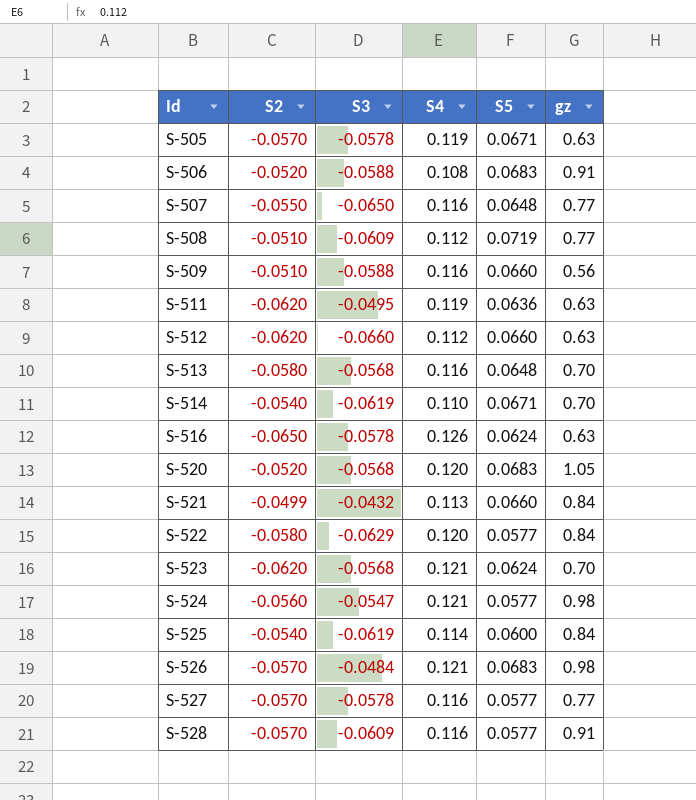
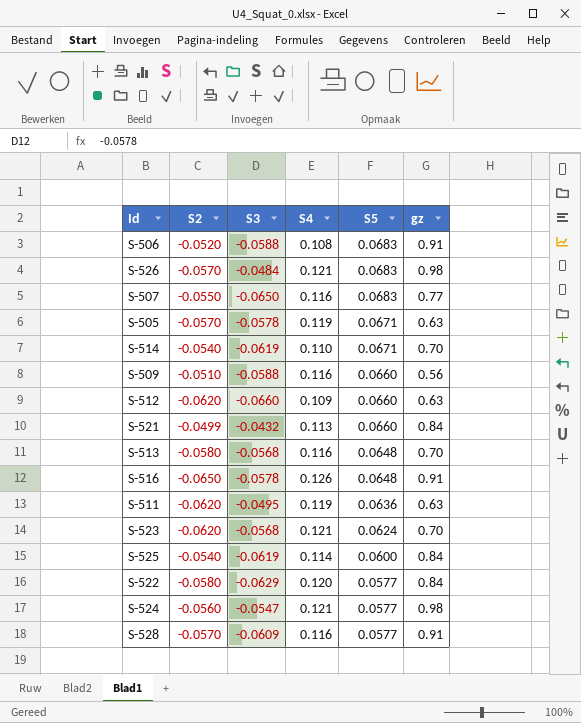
row order: Id ascending -> S5 descending
row S-508: -0.0510 | -0.0609 | 0.112 | 0.0719 | 0.77 -> none
row S-520: -0.0520 | -0.0568 | 0.120 | 0.0683 | 1.05 -> none
row S-527: -0.0570 | -0.0578 | 0.116 | 0.0577 | 0.77 -> none
S-507 | S5: 0.0648 -> 0.0683
S-512 | S4: 0.112 -> 0.109
S-516 | S5: 0.0624 -> 0.0648
S-516 | gz: 0.63 -> 0.91

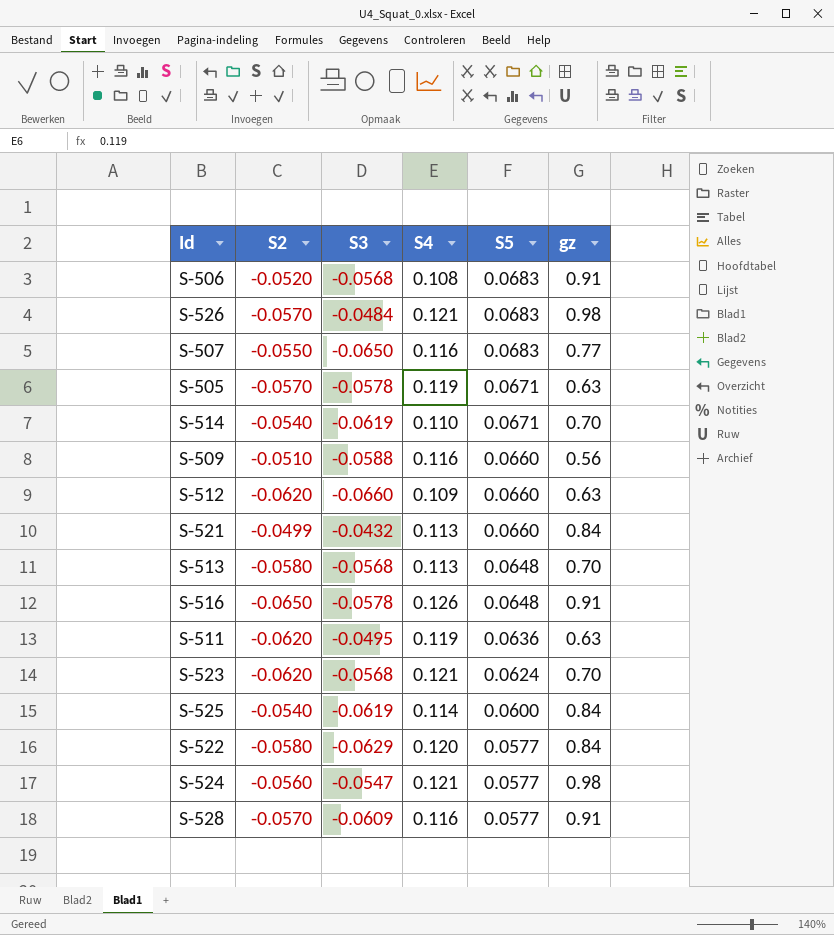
S-506 | S3: -0.0588 -> -0.0568
S-513 | S4: 0.116 -> 0.113

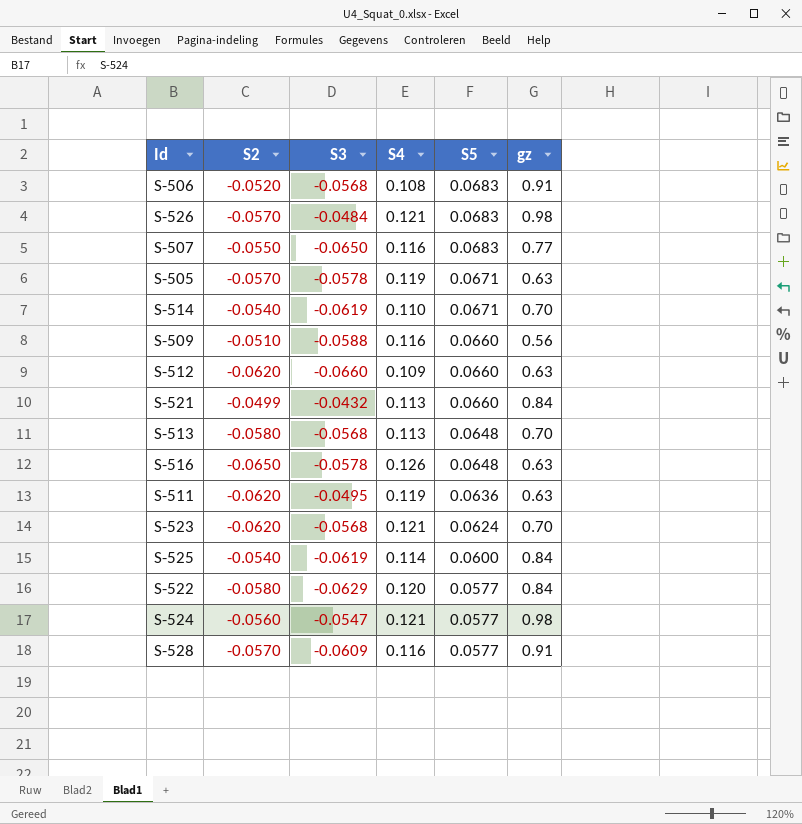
S-516 | gz: 0.91 -> 0.63

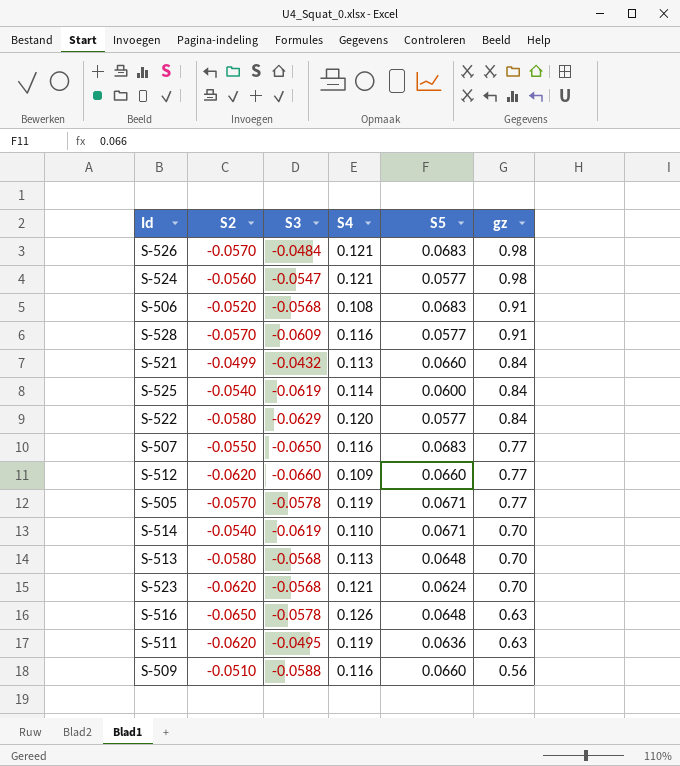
row order: S5 descending -> gz descending
S-512 | gz: 0.63 -> 0.77
S-505 | gz: 0.63 -> 0.77

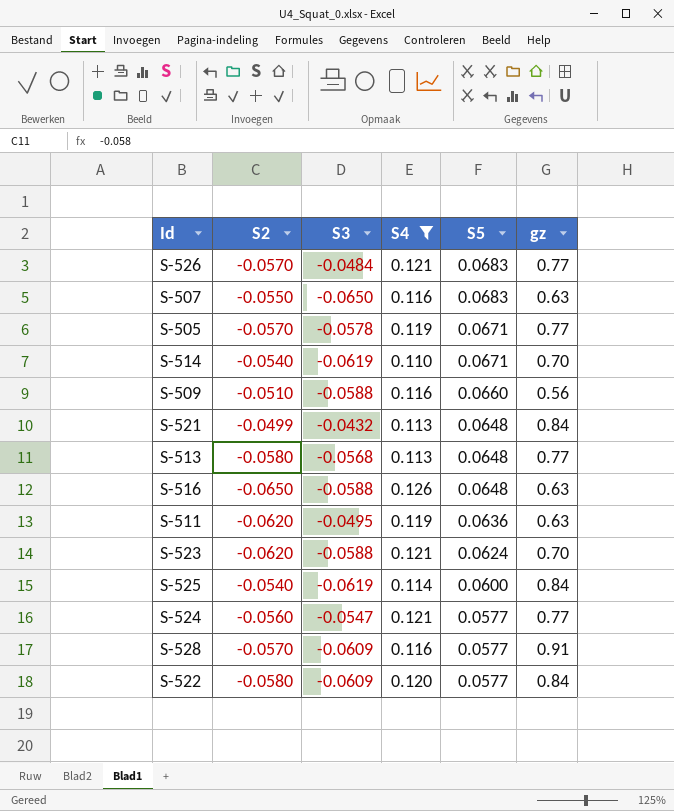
filter: none -> S4 >= 0.110
row order: gz descending -> S5 descending
S-526 | gz: 0.98 -> 0.77
S-507 | gz: 0.77 -> 0.63
S-521 | S5: 0.0660 -> 0.0648
S-513 | gz: 0.70 -> 0.77
S-516 | S3: -0.0578 -> -0.0588
S-523 | S3: -0.0568 -> -0.0588
S-524 | gz: 0.98 -> 0.77
S-522 | S3: -0.0629 -> -0.0609

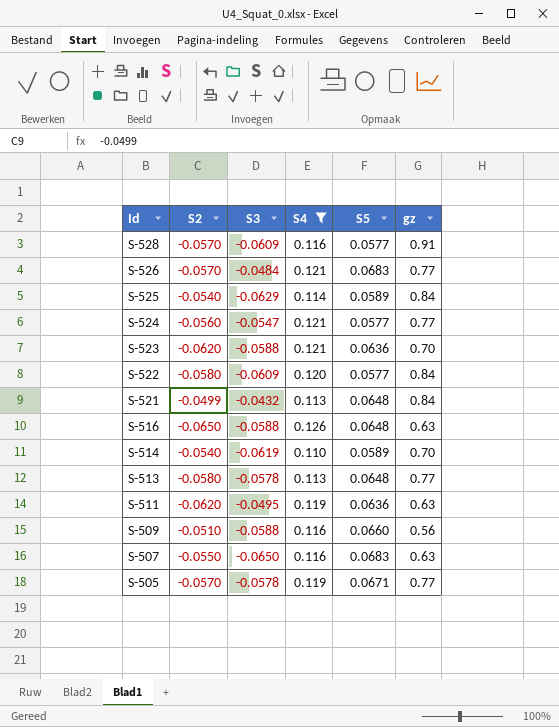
row order: S5 descending -> Id descending
S-525 | S3: -0.0619 -> -0.0629
S-525 | S5: 0.0600 -> 0.0589
S-523 | S5: 0.0624 -> 0.0636
S-514 | S5: 0.0671 -> 0.0589
S-513 | S3: -0.0568 -> -0.0578

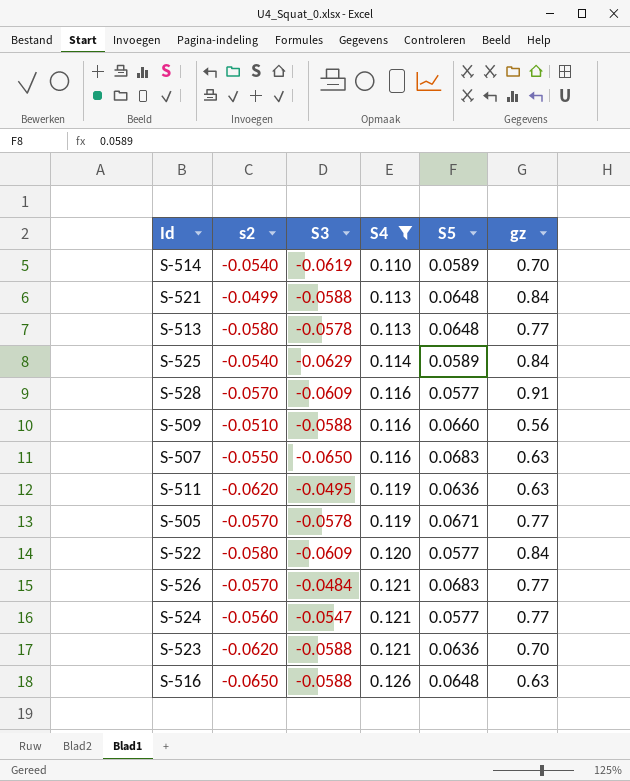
row order: Id descending -> S4 ascending
column name: S2 -> s2
S-521 | S3: -0.0432 -> -0.0588

